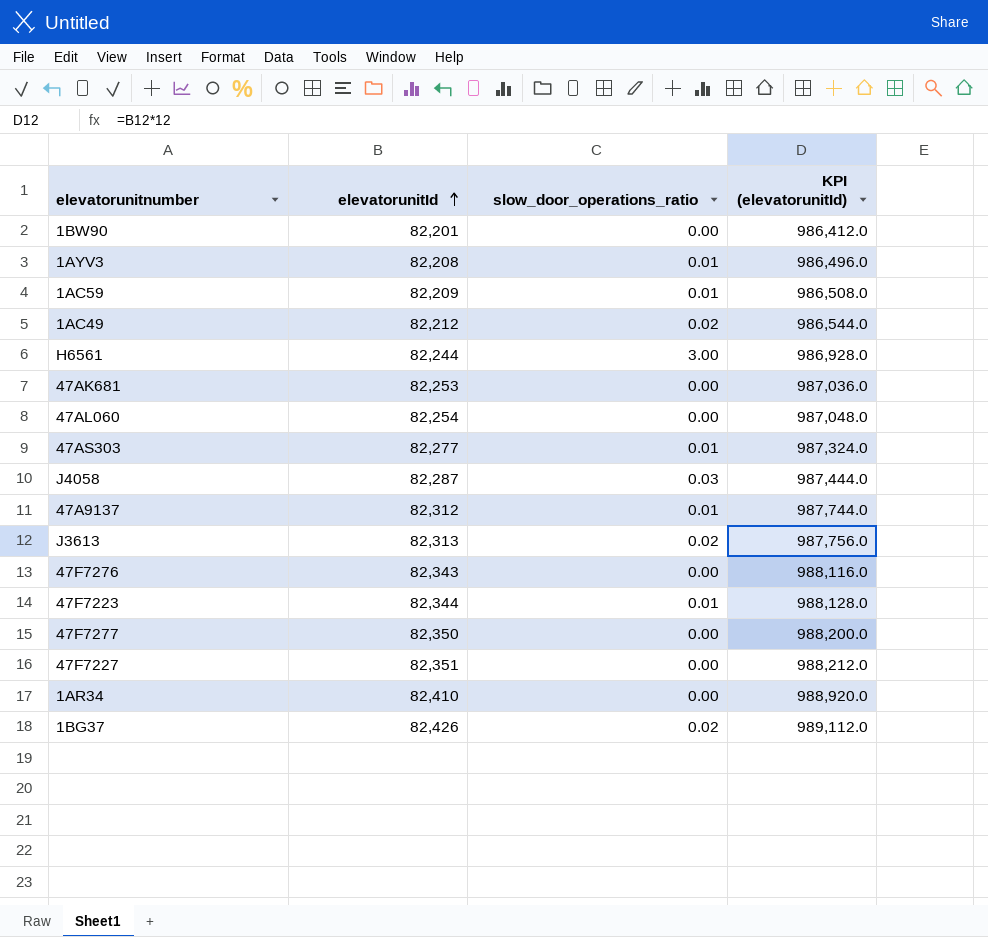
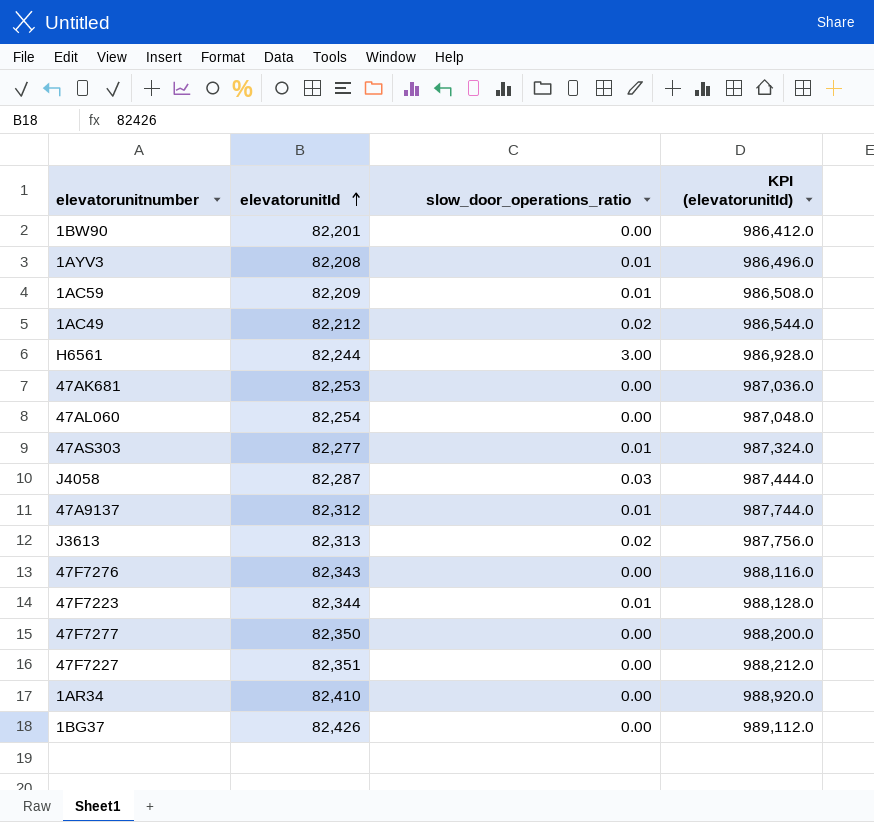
1BG37 | slow_door_operations_ratio: 0.02 -> 0.00

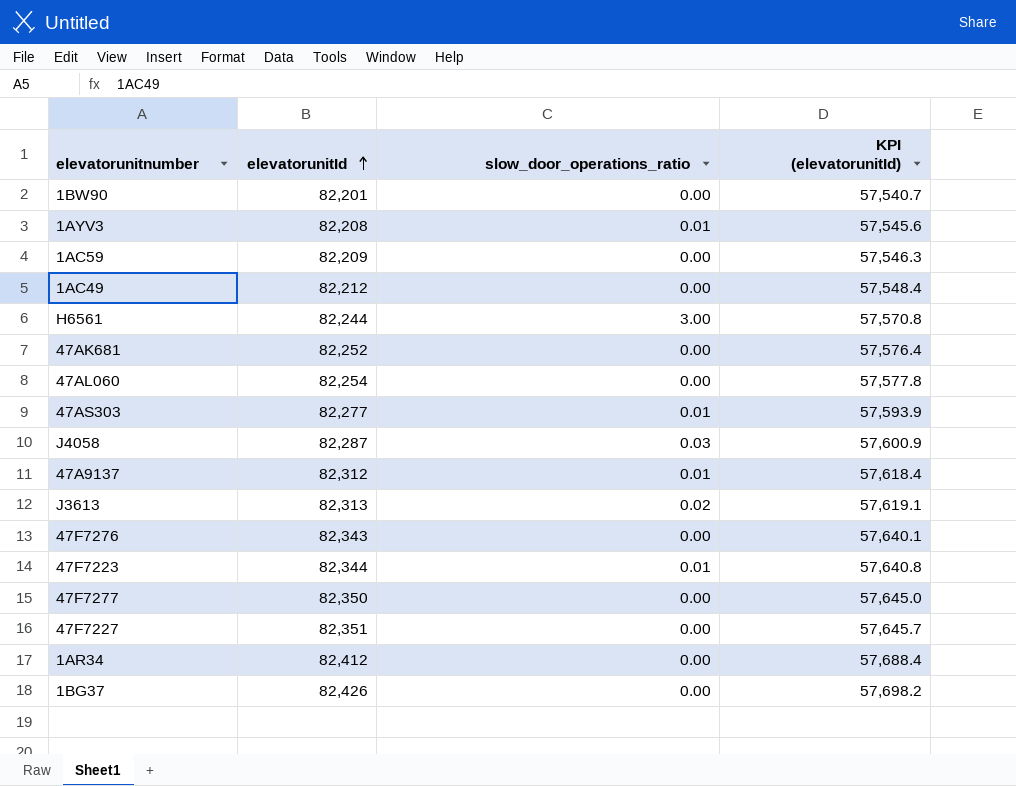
column KPI (elevatorunitId) | formula: [elevatorunitId] * 12 -> [elevatorunitId] * 0.7
1AC59 | slow_door_operations_ratio: 0.01 -> 0.00
1AC49 | slow_door_operations_ratio: 0.02 -> 0.00
47AK681 | elevatorunitId: 82,253 -> 82,252
1AR34 | elevatorunitId: 82,410 -> 82,412

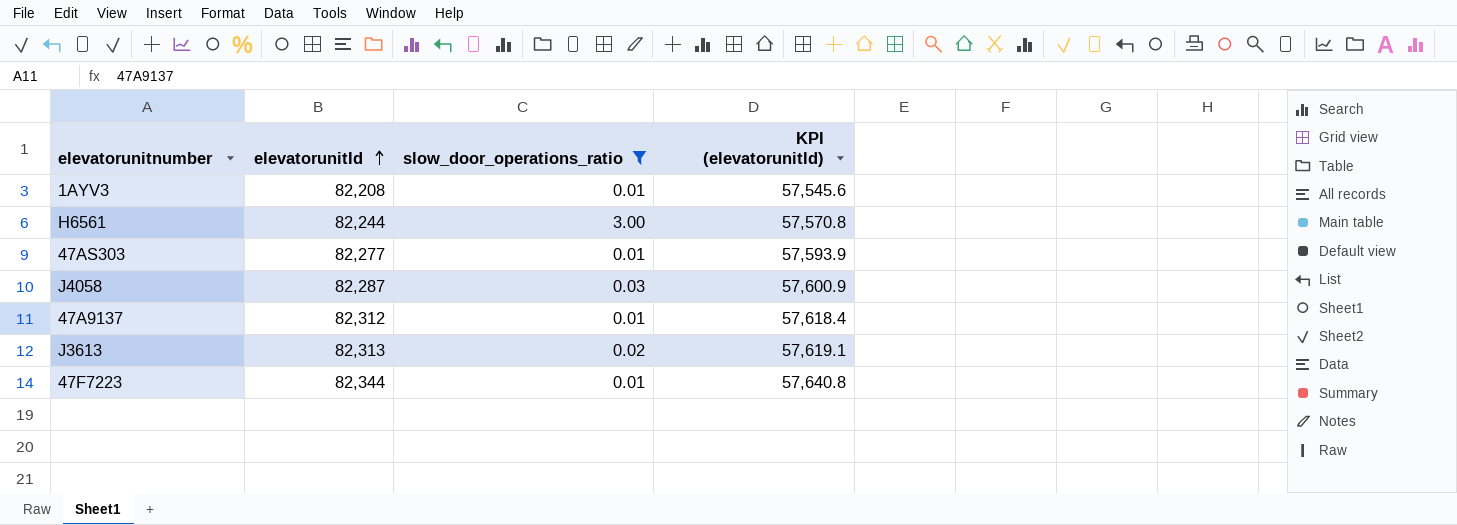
filter: none -> slow_door_operations_ratio != 0.00

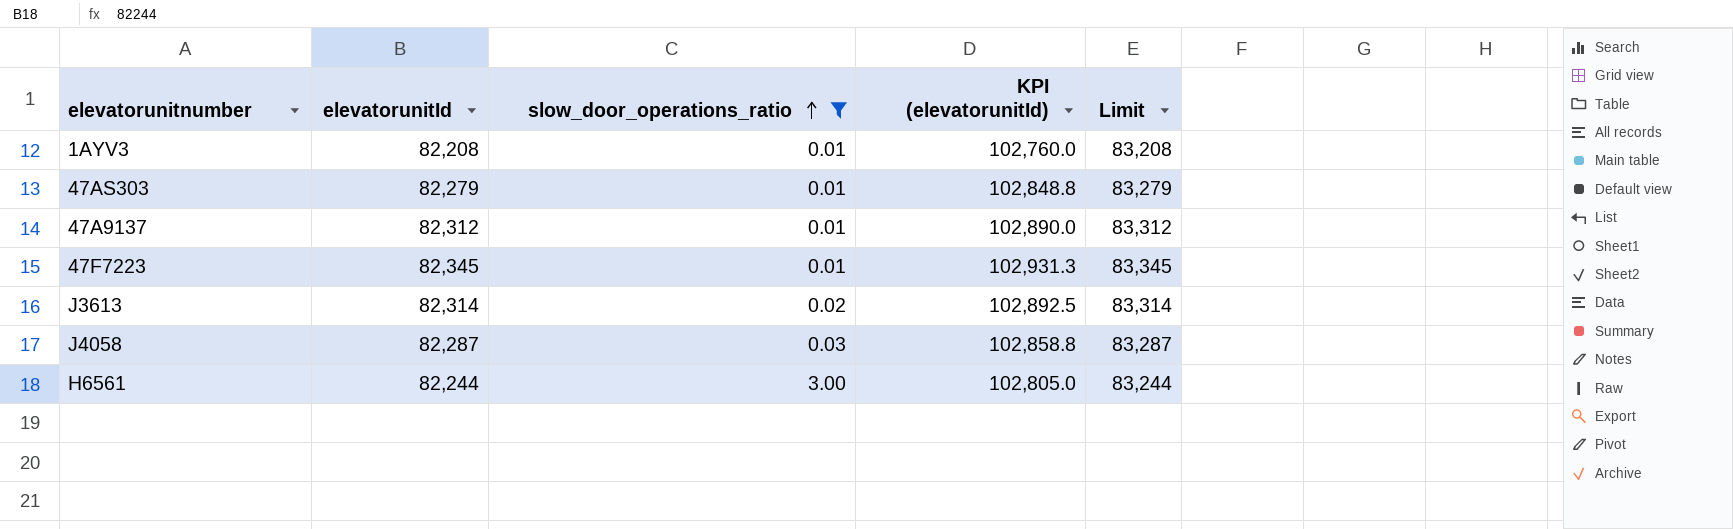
row order: elevatorunitId ascending -> slow_door_operations_ratio ascending
column KPI (elevatorunitId) | formula: [elevatorunitId] * 0.7 -> [elevatorunitId] * 1.25
column Limit | formula: none -> [elevatorunitId] + 1000
47AS303 | elevatorunitId: 82,277 -> 82,279
47F7223 | elevatorunitId: 82,344 -> 82,345
J3613 | elevatorunitId: 82,313 -> 82,314

